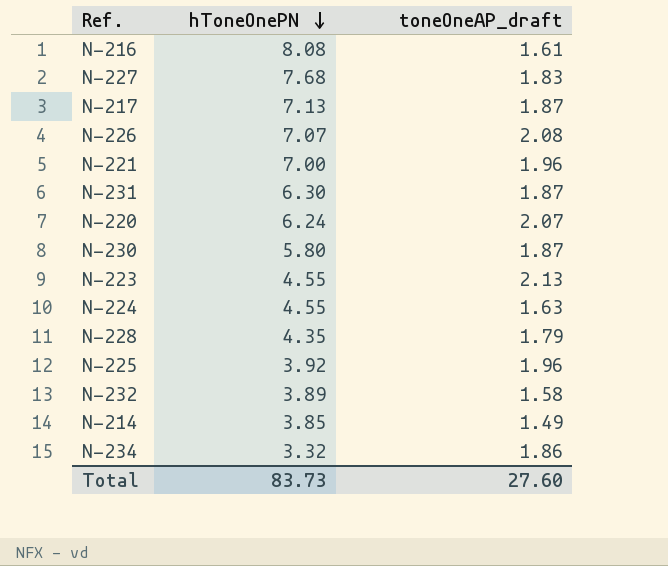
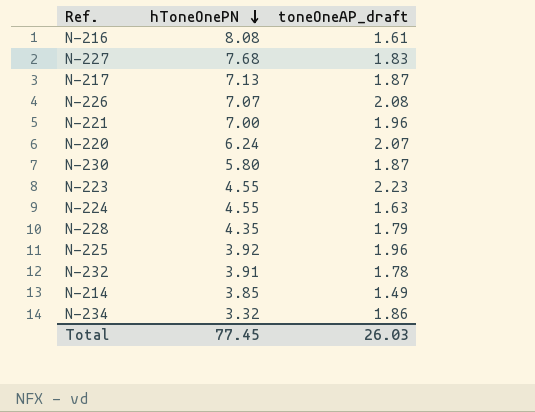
row N-231: 6.30 | 1.87 -> none
N-223 | toneOneAP_draft: 2.13 -> 2.23
N-232 | hToneOnePN: 3.89 -> 3.91
N-232 | toneOneAP_draft: 1.58 -> 1.78
Total | hToneOnePN: 83.73 -> 77.45
Total | toneOneAP_draft: 27.60 -> 26.03

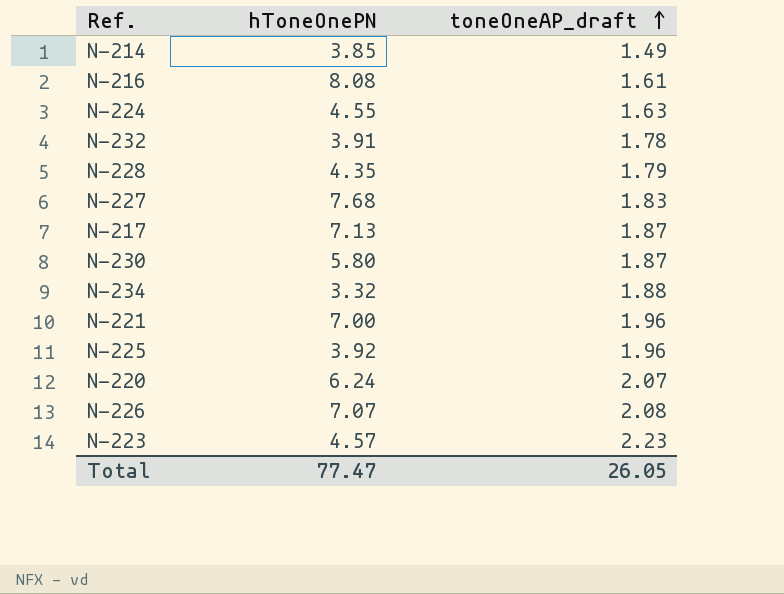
row order: hToneOnePN descending -> toneOneAP_draft ascending
N-234 | toneOneAP_draft: 1.86 -> 1.88
N-223 | hToneOnePN: 4.55 -> 4.57
Total | hToneOnePN: 77.45 -> 77.47
Total | toneOneAP_draft: 26.03 -> 26.05

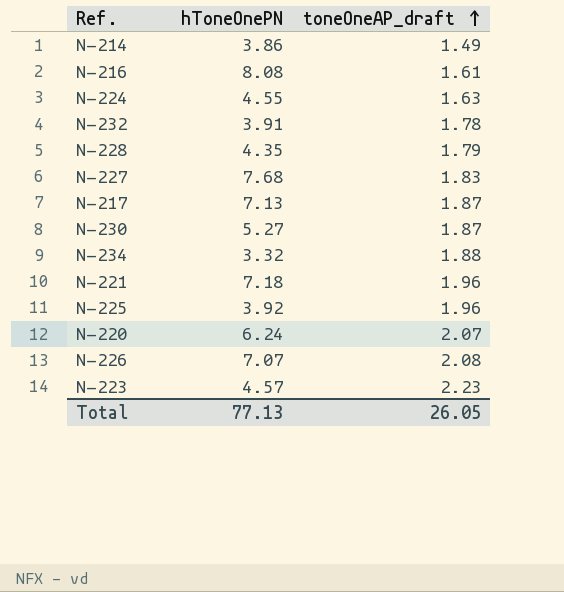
N-214 | hToneOnePN: 3.85 -> 3.86
N-230 | hToneOnePN: 5.80 -> 5.27
N-221 | hToneOnePN: 7.00 -> 7.18
Total | hToneOnePN: 77.47 -> 77.13

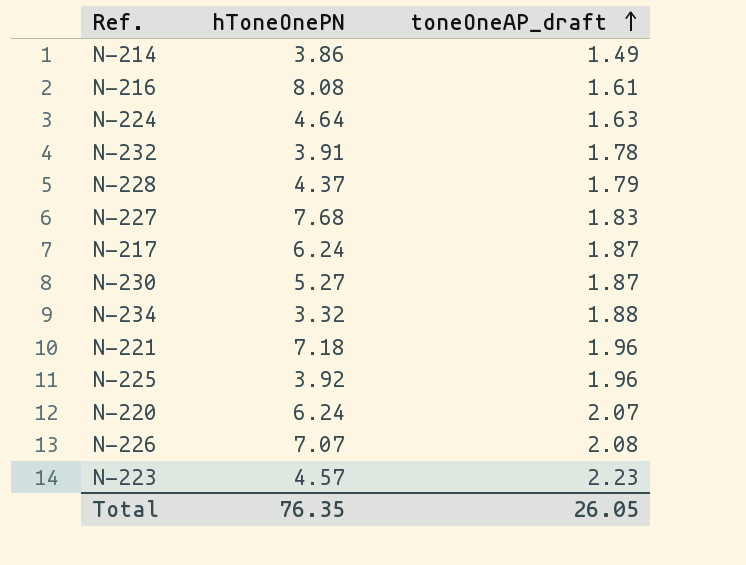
N-224 | hToneOnePN: 4.55 -> 4.64
N-228 | hToneOnePN: 4.35 -> 4.37
N-217 | hToneOnePN: 7.13 -> 6.24
Total | hToneOnePN: 77.13 -> 76.35

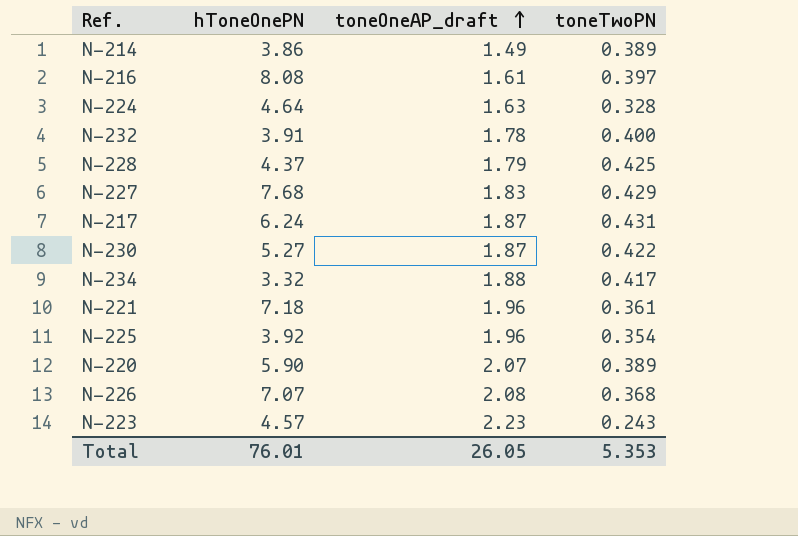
column toneTwoPN | position: none -> 4
N-220 | hToneOnePN: 6.24 -> 5.90
Total | hToneOnePN: 76.35 -> 76.01

